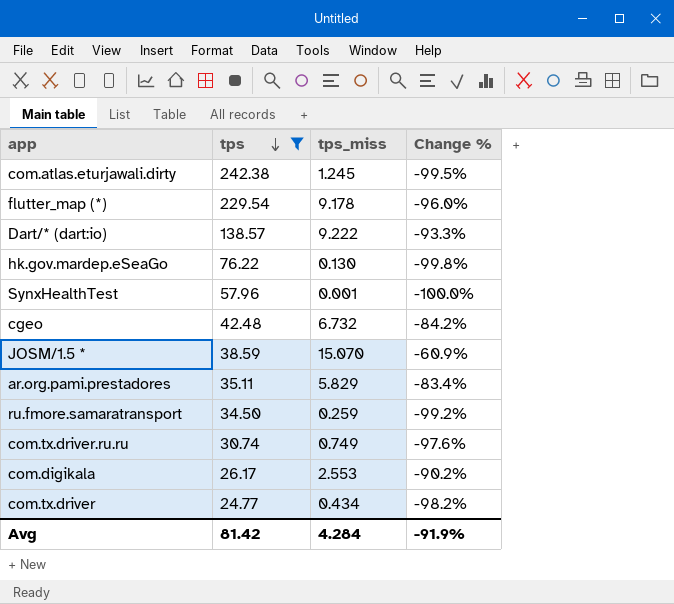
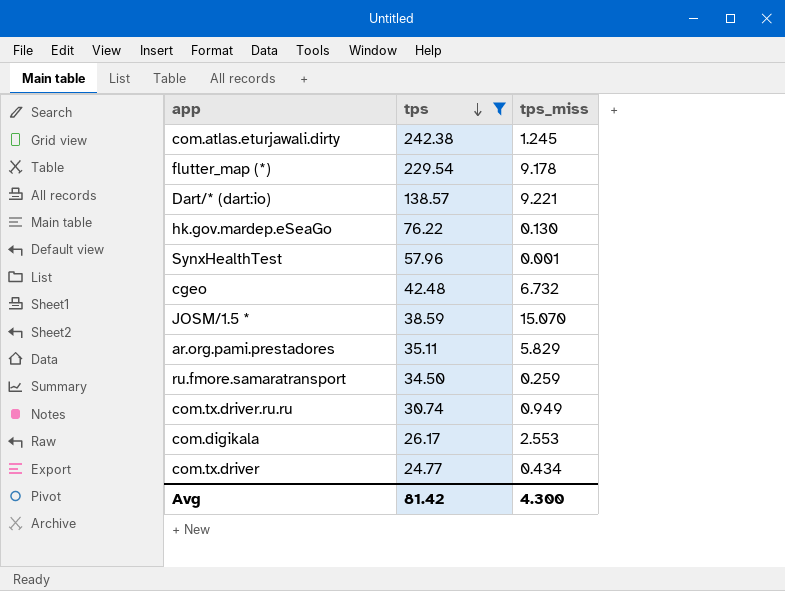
column Change % | formula: ([tps_miss] - [tps]) / [tps] -> none
Dart/* (dart:io) | tps_miss: 9.222 -> 9.221
com.tx.driver.ru.ru | tps_miss: 0.749 -> 0.949
Avg | tps_miss: 4.284 -> 4.300

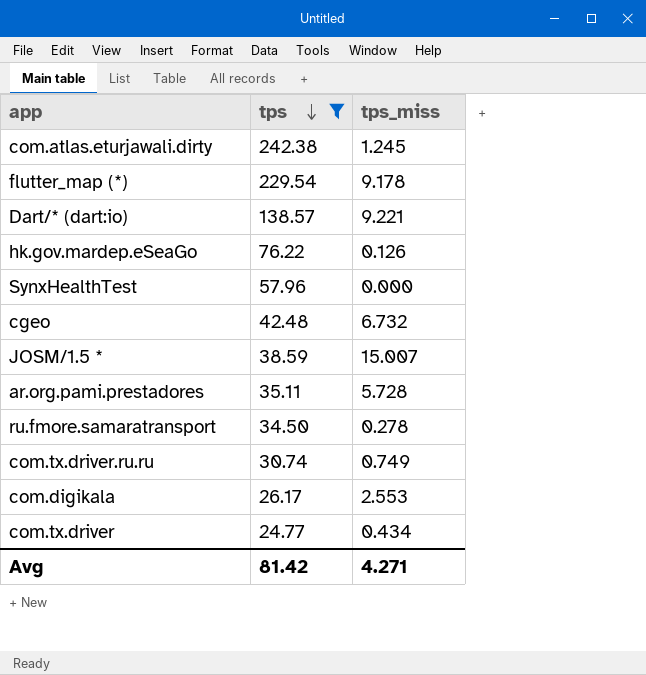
hk.gov.mardep.eSeaGo | tps_miss: 0.130 -> 0.126
SynxHealthTest | tps_miss: 0.001 -> 0.000
JOSM/1.5 * | tps_miss: 15.070 -> 15.007
ar.org.pami.prestadores | tps_miss: 5.829 -> 5.728
ru.fmore.samaratransport | tps_miss: 0.259 -> 0.278
com.tx.driver.ru.ru | tps_miss: 0.949 -> 0.749
Avg | tps_miss: 4.300 -> 4.271

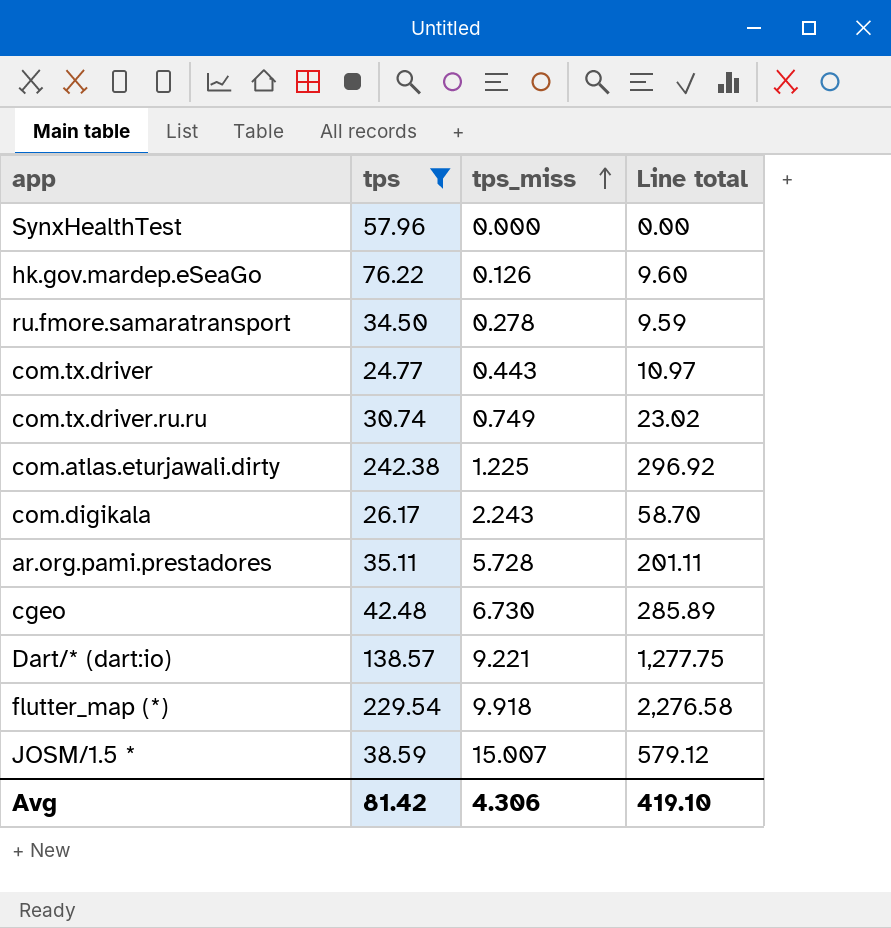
row order: tps descending -> tps_miss ascending
column Line total | formula: none -> [tps] * [tps_miss]
com.tx.driver | tps_miss: 0.434 -> 0.443
com.atlas.eturjawali.dirty | tps_miss: 1.245 -> 1.225
com.digikala | tps_miss: 2.553 -> 2.243
cgeo | tps_miss: 6.732 -> 6.730
flutter_map (*) | tps_miss: 9.178 -> 9.918
Avg | tps_miss: 4.271 -> 4.306

